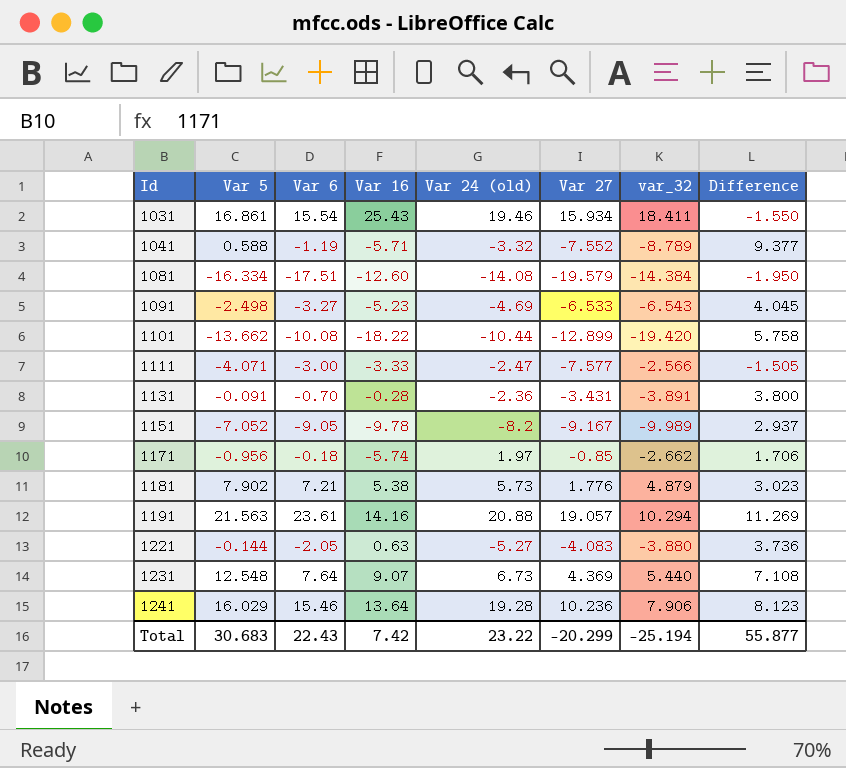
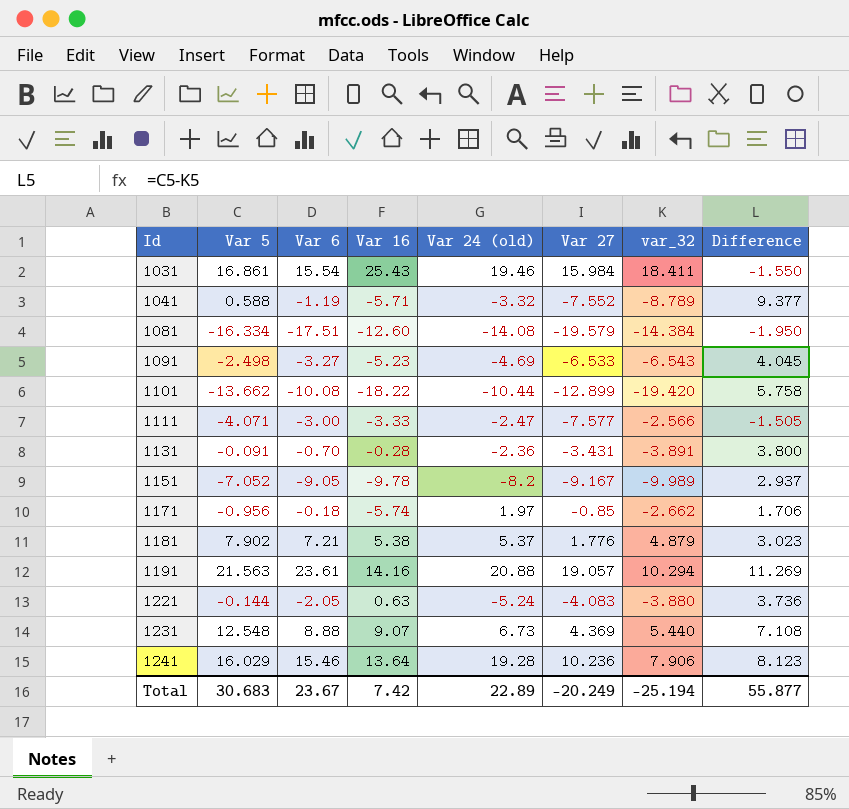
1031 | Var 27: 15.934 -> 15.984
1181 | Var 24 (old): 5.73 -> 5.37
1221 | Var 24 (old): -5.27 -> -5.24
1231 | Var 6: 7.64 -> 8.88
Total | Var 6: 22.43 -> 23.67
Total | Var 24 (old): 23.22 -> 22.89
Total | Var 27: -20.299 -> -20.249

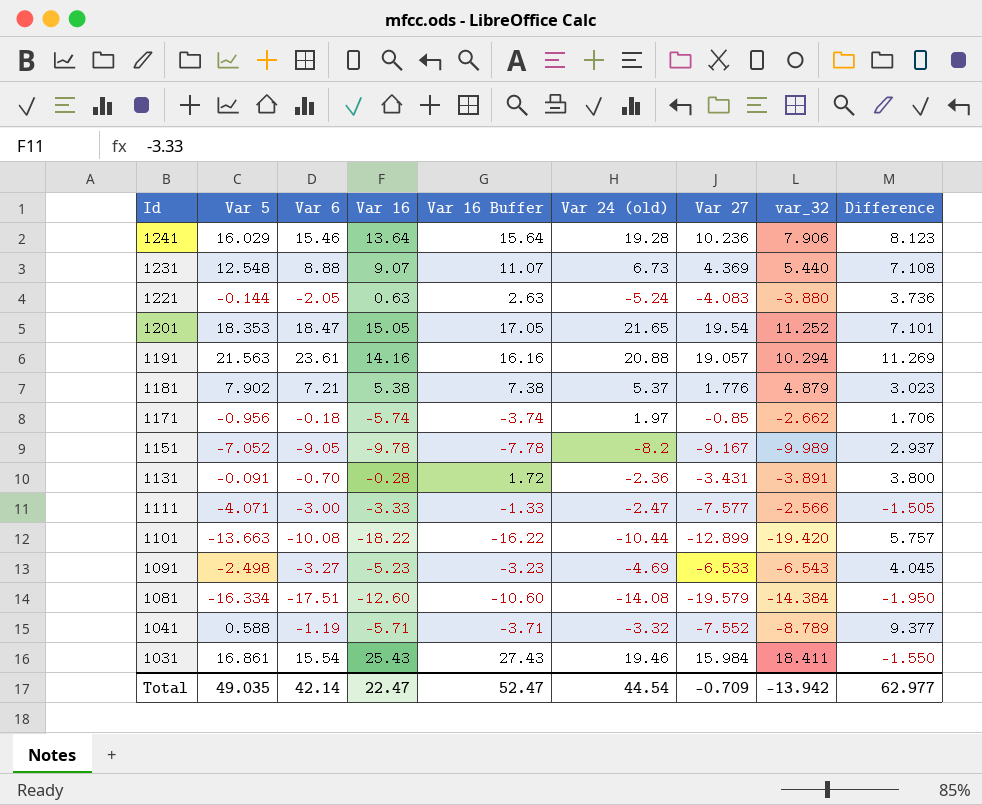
row order: Id ascending -> Id descending
column Var 16 Buffer | formula: none -> [Var 16] + 2
row 1201: none -> 18.353 | 18.47 | 15.05 | 17.05 | 21.65 | 19.54 | 11.252 | 7.101
1101 | Var 5: -13.662 -> -13.663
1101 | Difference: 5.758 -> 5.757
Total | Var 5: 30.683 -> 49.035
Total | Var 6: 23.67 -> 42.14
Total | Var 16: 7.42 -> 22.47
Total | Var 24 (old): 22.89 -> 44.54
Total | Var 27: -20.249 -> -0.709
Total | var_32: -25.194 -> -13.942
Total | Difference: 55.877 -> 62.977

